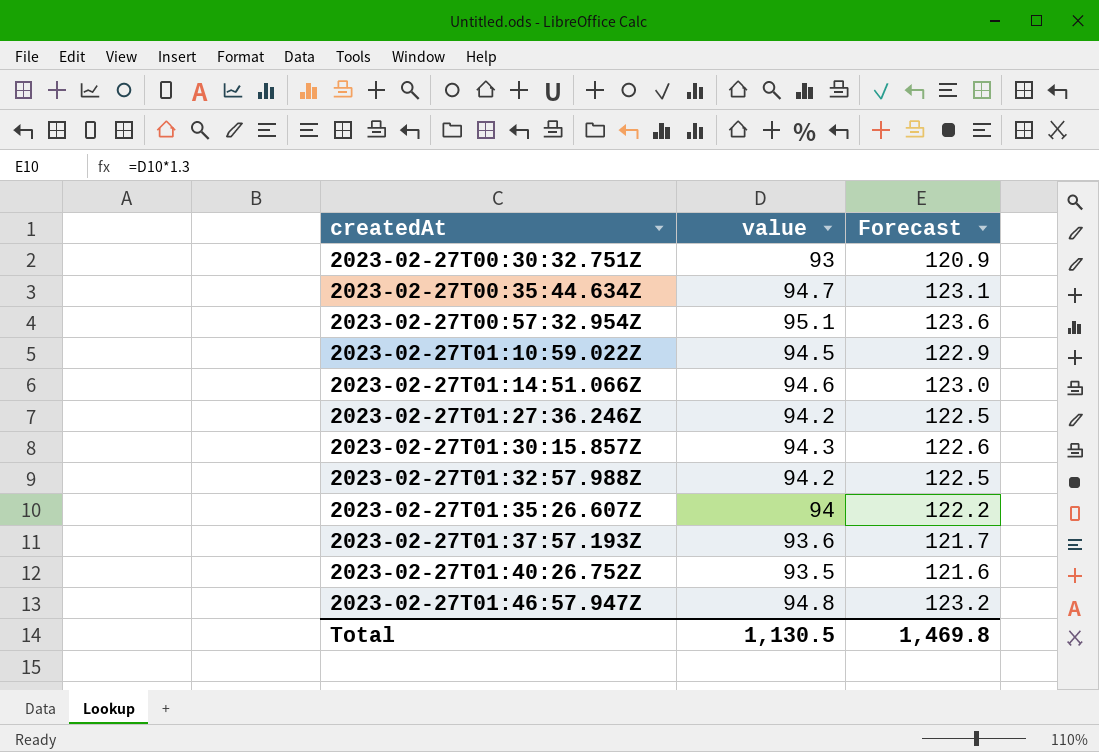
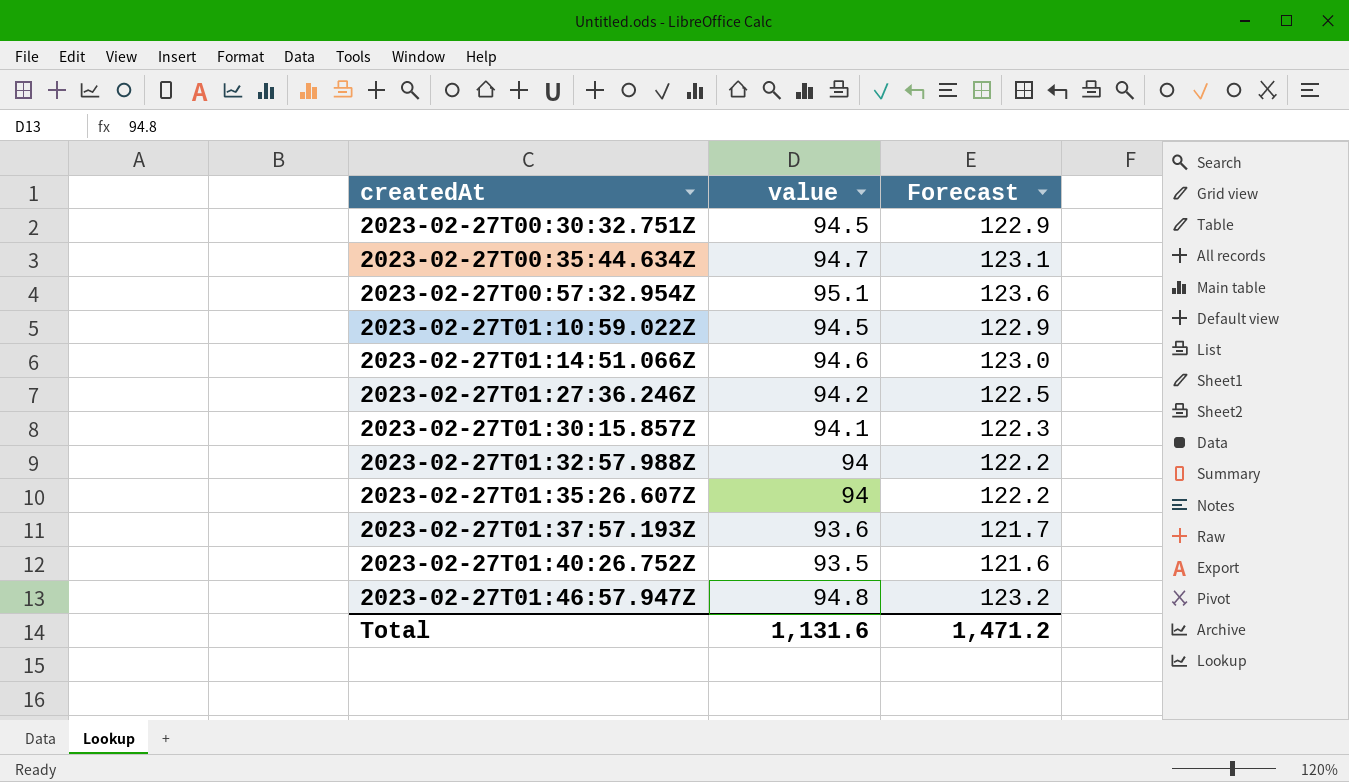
2023-02-27T00:30:32.751Z | value: 93 -> 94.5
2023-02-27T00:30:32.751Z | Forecast: 120.9 -> 122.9
2023-02-27T01:30:15.857Z | value: 94.3 -> 94.1
2023-02-27T01:30:15.857Z | Forecast: 122.6 -> 122.3
2023-02-27T01:32:57.988Z | value: 94.2 -> 94
2023-02-27T01:32:57.988Z | Forecast: 122.5 -> 122.2
Total | value: 1,130.5 -> 1,131.6
Total | Forecast: 1,469.8 -> 1,471.2

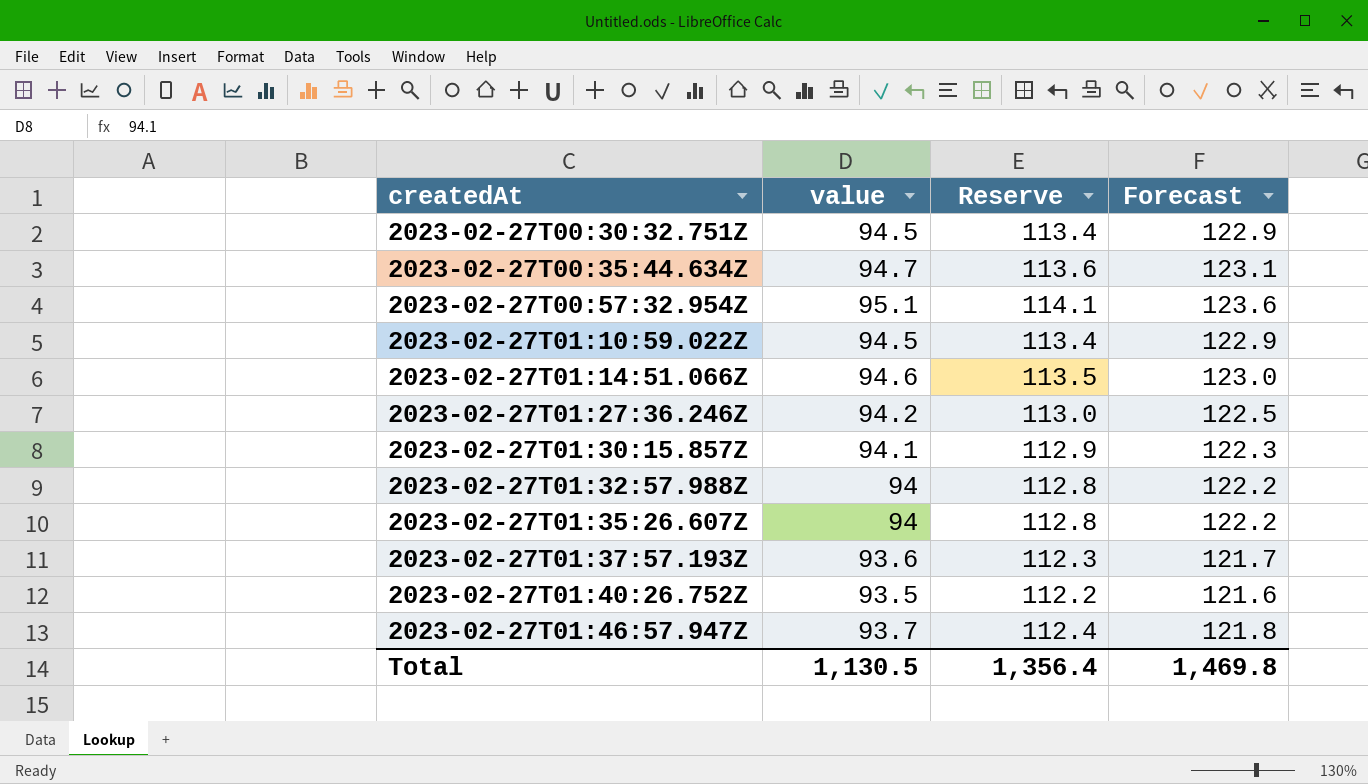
column Reserve | formula: none -> [value] * 1.2
2023-02-27T01:46:57.947Z | value: 94.8 -> 93.7
2023-02-27T01:46:57.947Z | Forecast: 123.2 -> 121.8
Total | value: 1,131.6 -> 1,130.5
Total | Forecast: 1,471.2 -> 1,469.8

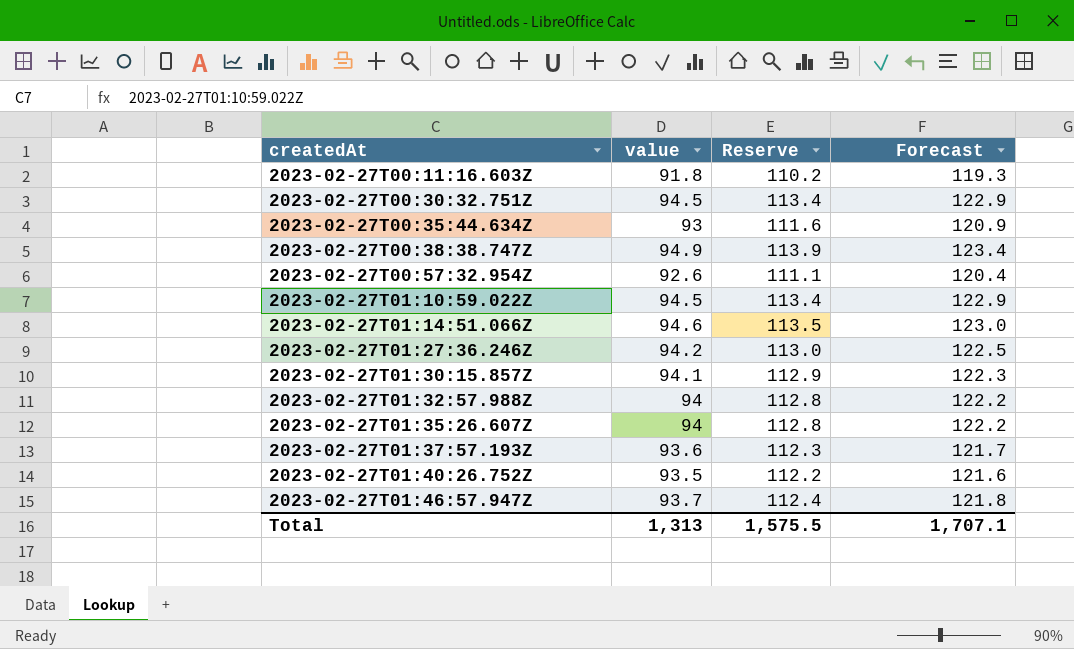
row 2023-02-27T00:11:16.603Z: none -> 91.8 | 110.2 | 119.3
2023-02-27T00:35:44.634Z | value: 94.7 -> 93
2023-02-27T00:35:44.634Z | Reserve: 113.6 -> 111.6
2023-02-27T00:35:44.634Z | Forecast: 123.1 -> 120.9
row 2023-02-27T00:38:38.747Z: none -> 94.9 | 113.9 | 123.4
2023-02-27T00:57:32.954Z | value: 95.1 -> 92.6
2023-02-27T00:57:32.954Z | Reserve: 114.1 -> 111.1
2023-02-27T00:57:32.954Z | Forecast: 123.6 -> 120.4
Total | value: 1,130.5 -> 1,313
Total | Reserve: 1,356.4 -> 1,575.5
Total | Forecast: 1,469.8 -> 1,707.1

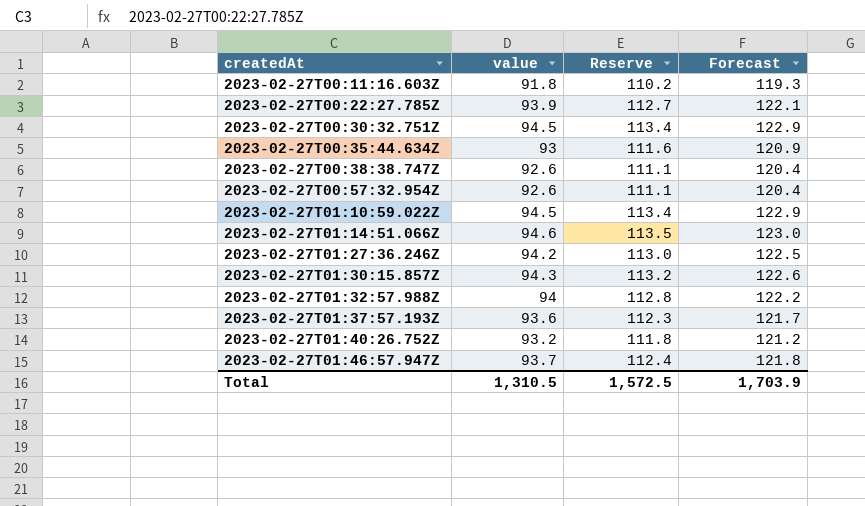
row 2023-02-27T01:35:26.607Z: 94 | 112.8 | 122.2 -> none
row 2023-02-27T00:22:27.785Z: none -> 93.9 | 112.7 | 122.1
2023-02-27T00:38:38.747Z | value: 94.9 -> 92.6
2023-02-27T00:38:38.747Z | Reserve: 113.9 -> 111.1
2023-02-27T00:38:38.747Z | Forecast: 123.4 -> 120.4
2023-02-27T01:30:15.857Z | value: 94.1 -> 94.3
2023-02-27T01:30:15.857Z | Reserve: 112.9 -> 113.2
2023-02-27T01:30:15.857Z | Forecast: 122.3 -> 122.6
2023-02-27T01:40:26.752Z | value: 93.5 -> 93.2
2023-02-27T01:40:26.752Z | Reserve: 112.2 -> 111.8
2023-02-27T01:40:26.752Z | Forecast: 121.6 -> 121.2
Total | value: 1,313 -> 1,310.5
Total | Reserve: 1,575.5 -> 1,572.5
Total | Forecast: 1,707.1 -> 1,703.9

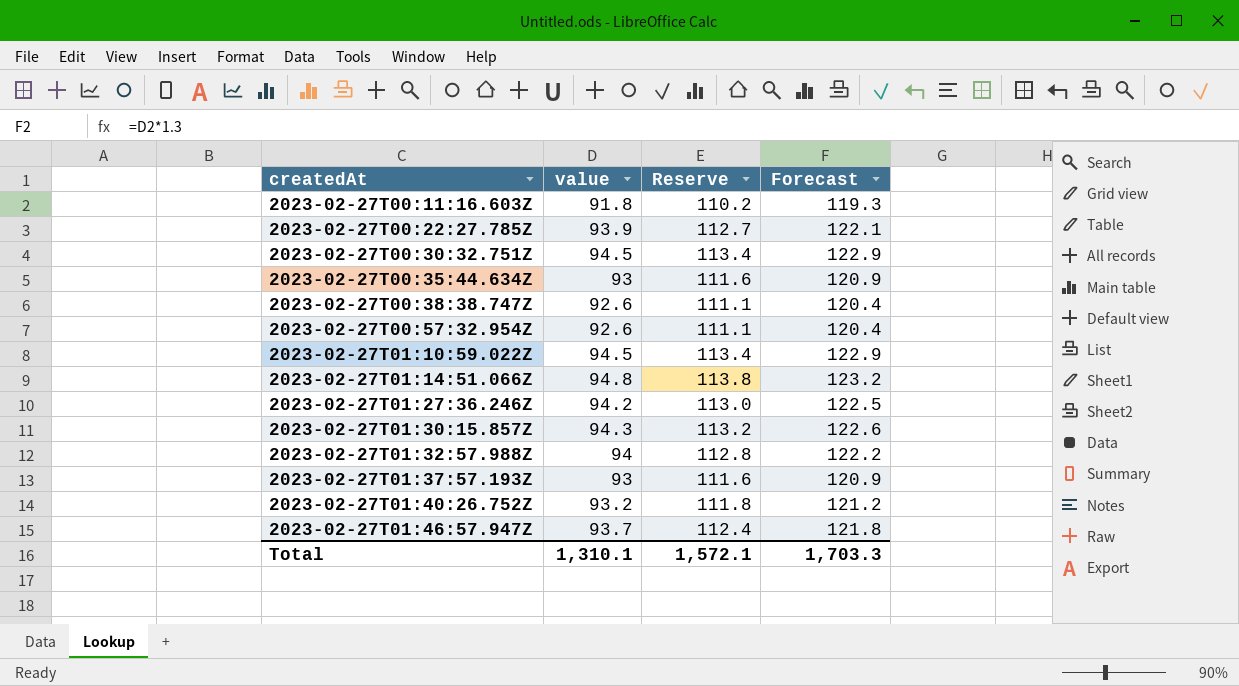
2023-02-27T01:14:51.066Z | value: 94.6 -> 94.8
2023-02-27T01:14:51.066Z | Reserve: 113.5 -> 113.8
2023-02-27T01:14:51.066Z | Forecast: 123.0 -> 123.2
2023-02-27T01:37:57.193Z | value: 93.6 -> 93
2023-02-27T01:37:57.193Z | Reserve: 112.3 -> 111.6
2023-02-27T01:37:57.193Z | Forecast: 121.7 -> 120.9
Total | value: 1,310.5 -> 1,310.1
Total | Reserve: 1,572.5 -> 1,572.1
Total | Forecast: 1,703.9 -> 1,703.3

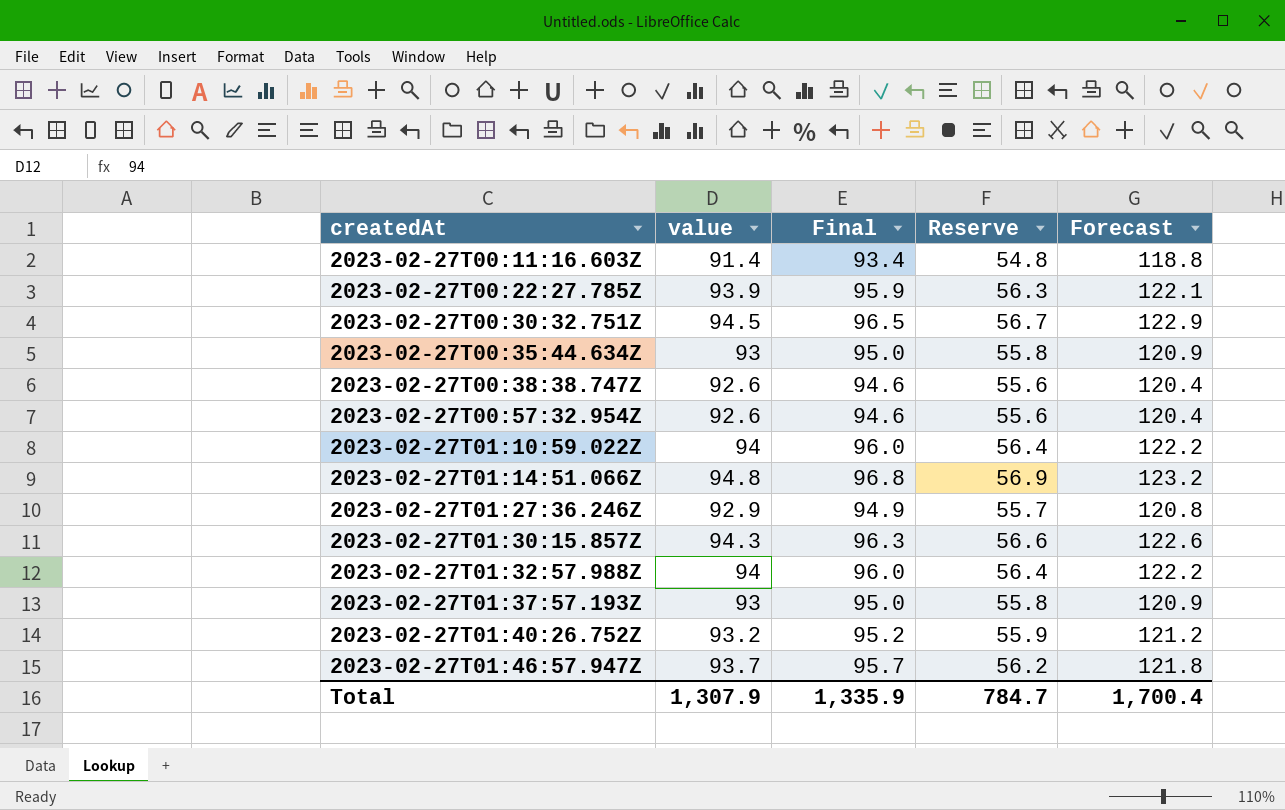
column Final | formula: none -> [value] + 2
column Reserve | formula: [value] * 1.2 -> [value] * 0.6
2023-02-27T00:11:16.603Z | value: 91.8 -> 91.4
2023-02-27T00:11:16.603Z | Forecast: 119.3 -> 118.8
2023-02-27T01:10:59.022Z | value: 94.5 -> 94
2023-02-27T01:10:59.022Z | Forecast: 122.9 -> 122.2
2023-02-27T01:27:36.246Z | value: 94.2 -> 92.9
2023-02-27T01:27:36.246Z | Forecast: 122.5 -> 120.8
Total | value: 1,310.1 -> 1,307.9
Total | Reserve: 1,572.1 -> 784.7
Total | Forecast: 1,703.3 -> 1,700.4

